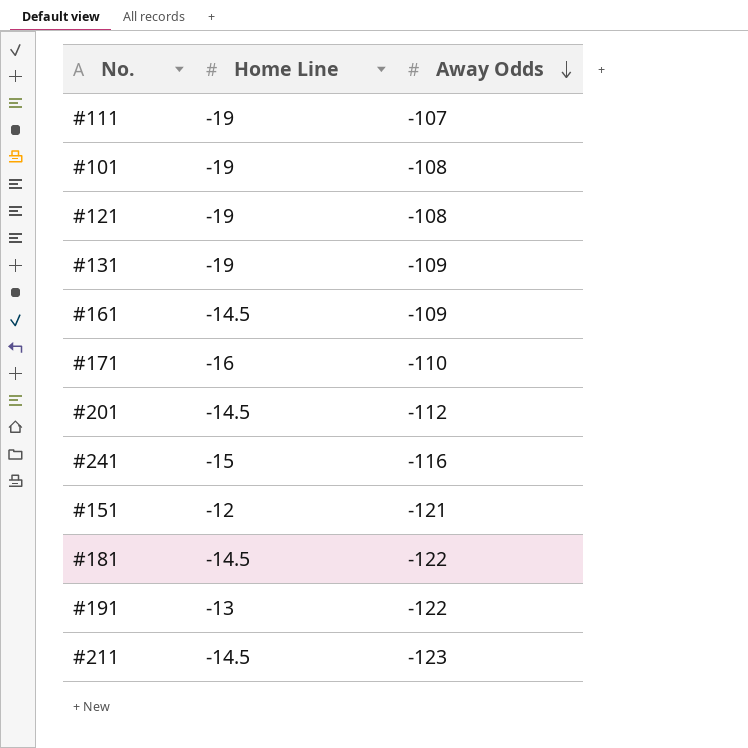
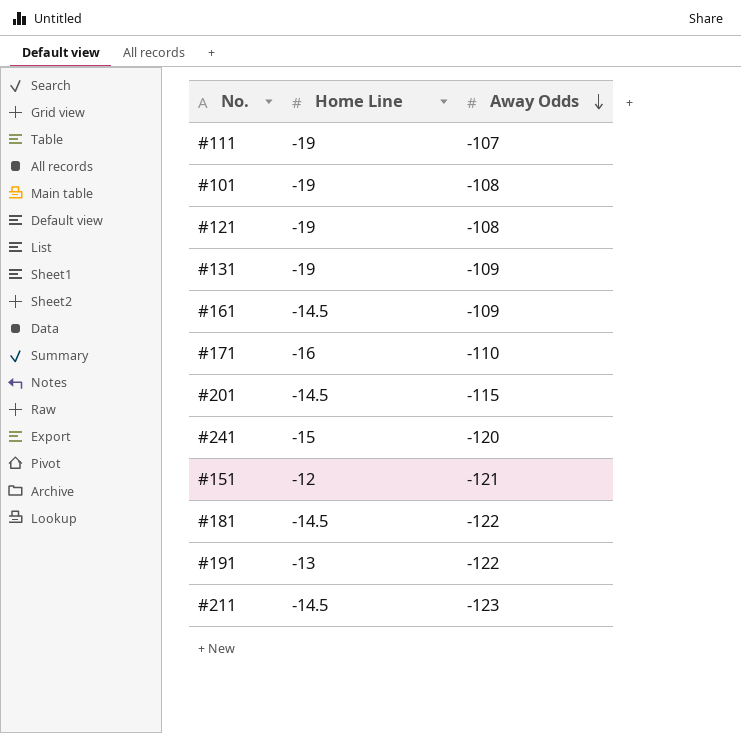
#201 | Away Odds: -112 -> -115
#241 | Away Odds: -116 -> -120

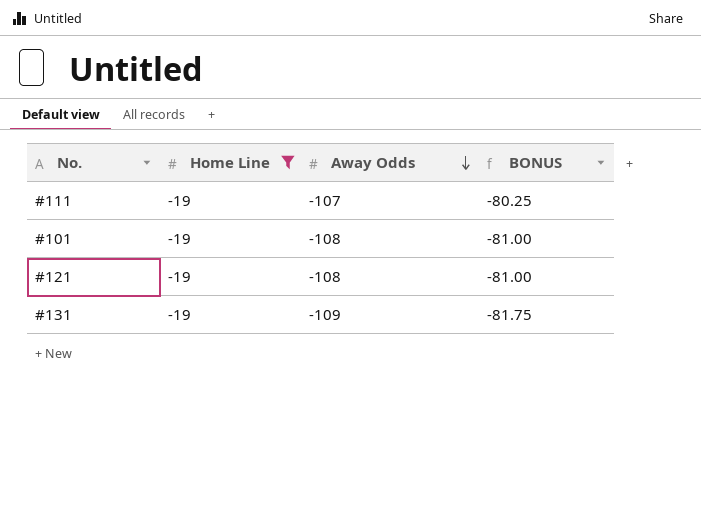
filter: none -> Home Line = -19
column BONUS | formula: none -> [Away Odds] * 0.75

